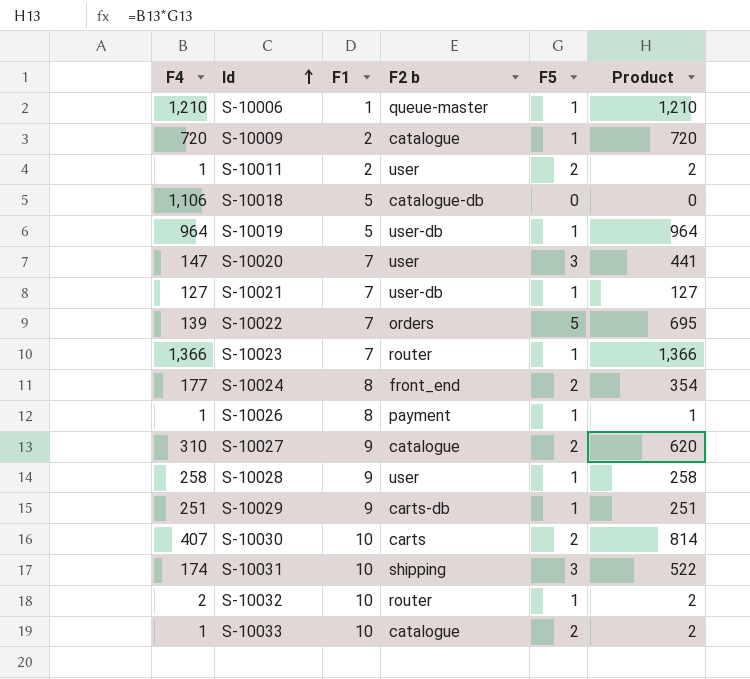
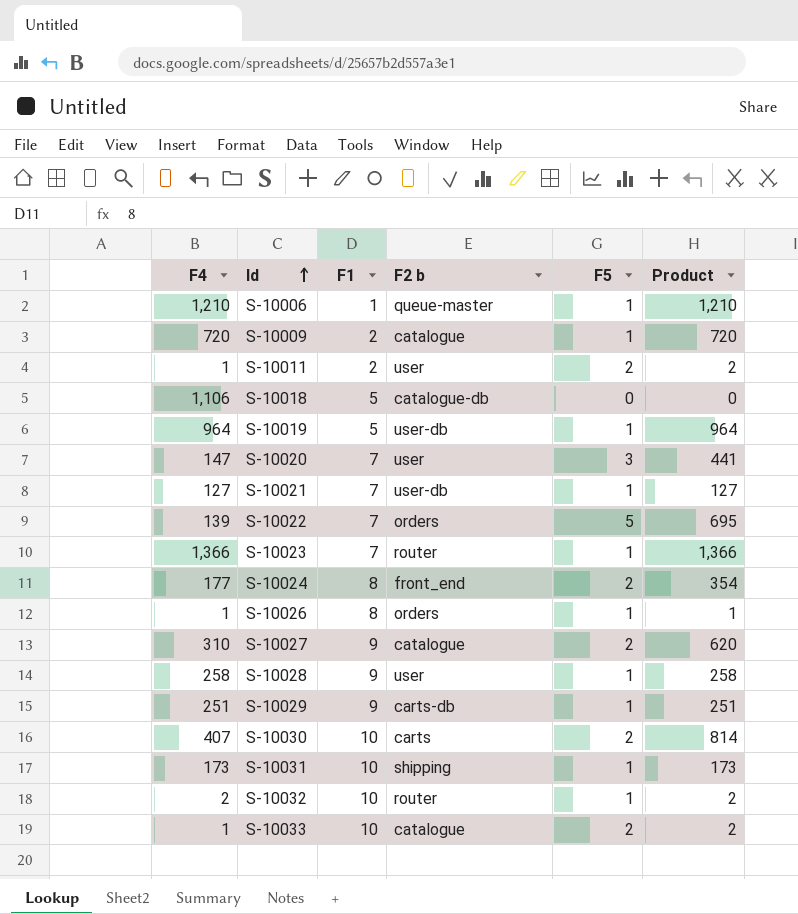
S-10026 | F2 b: payment -> orders
S-10031 | F4: 174 -> 173
S-10031 | F5: 3 -> 1
S-10031 | Product: 522 -> 173

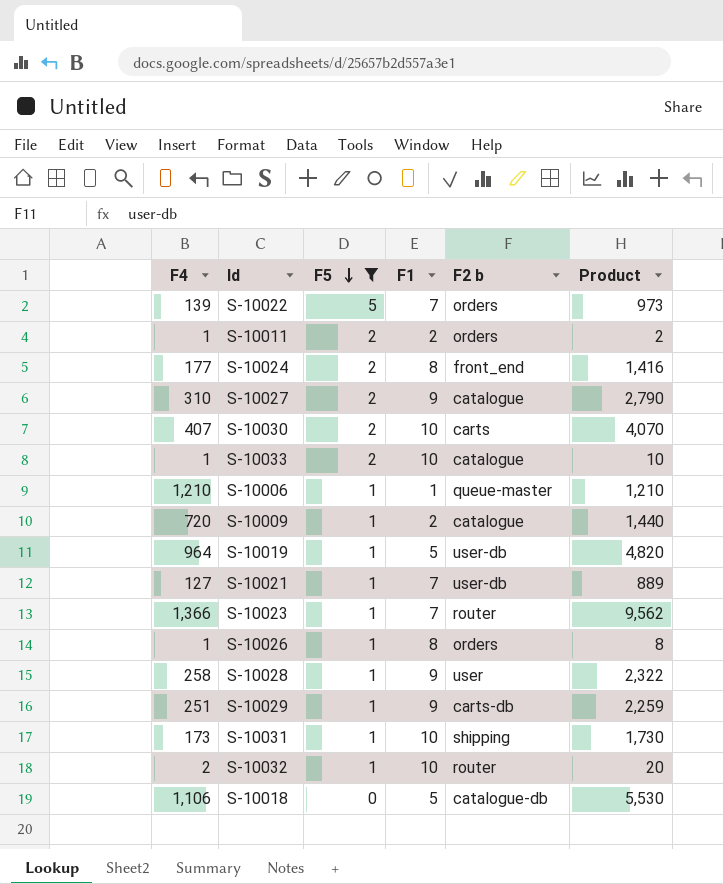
filter: none -> F5 != 3
row order: Id ascending -> F5 descending
column F5 | position: 5 -> 3
column Product | formula: [F4] * [F5] -> [F4] * [F1]
S-10011 | F2 b: user -> orders

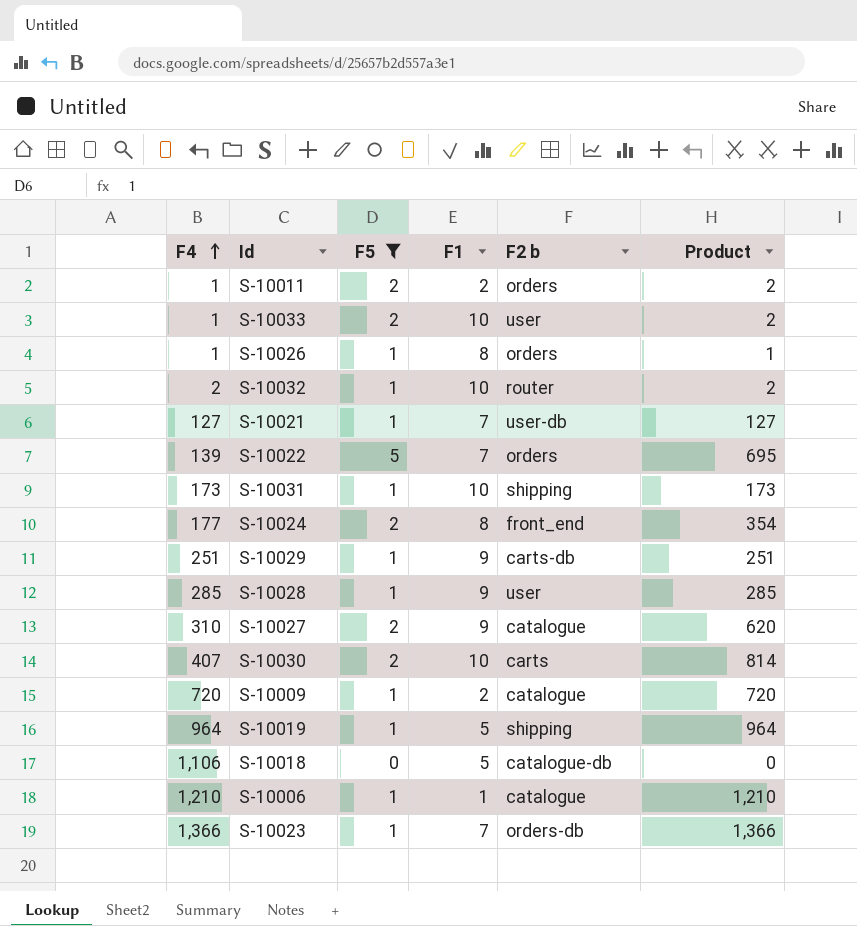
row order: F5 descending -> F4 ascending
column Product | formula: [F4] * [F1] -> [F4] * [F5]
S-10033 | F2 b: catalogue -> user
S-10028 | F4: 258 -> 285
S-10019 | F2 b: user-db -> shipping
S-10006 | F2 b: queue-master -> catalogue
S-10023 | F2 b: router -> orders-db

